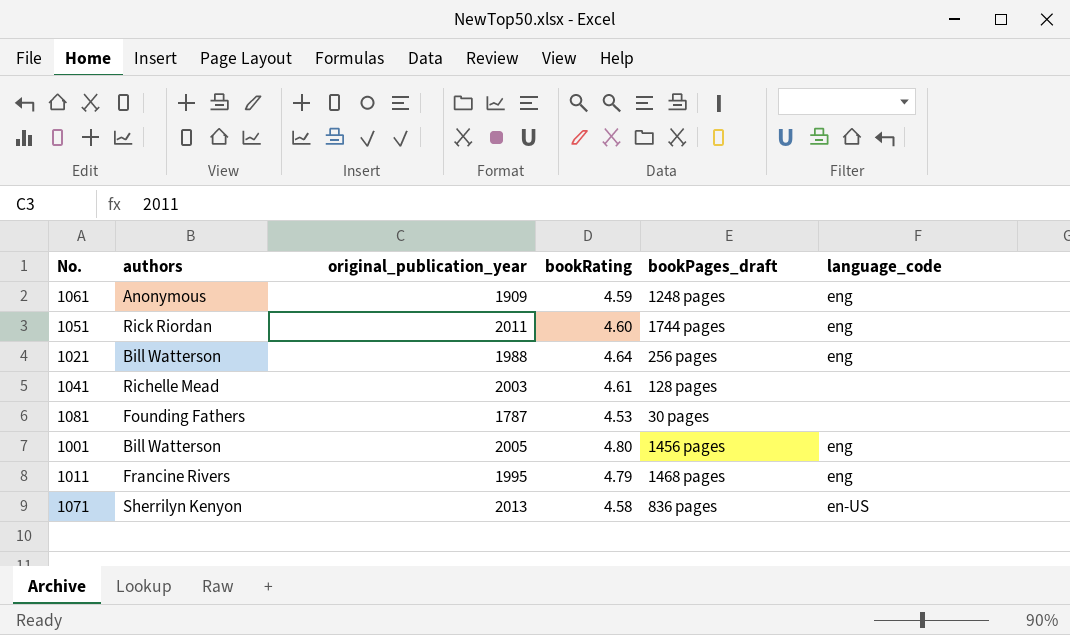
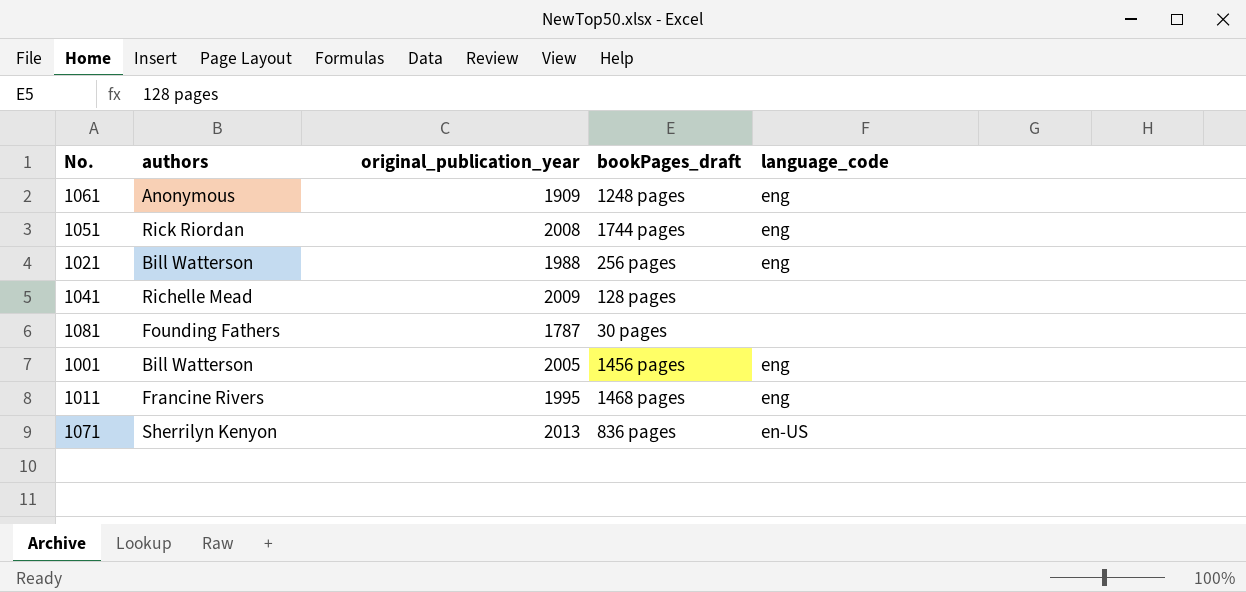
column bookRating | position: 4 -> none
1051 | original_publication_year: 2011 -> 2008
1041 | original_publication_year: 2003 -> 2009

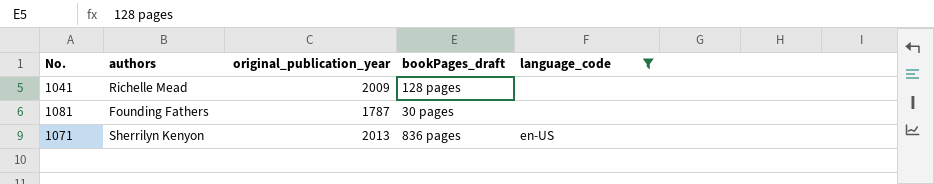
filter: none -> language_code != eng

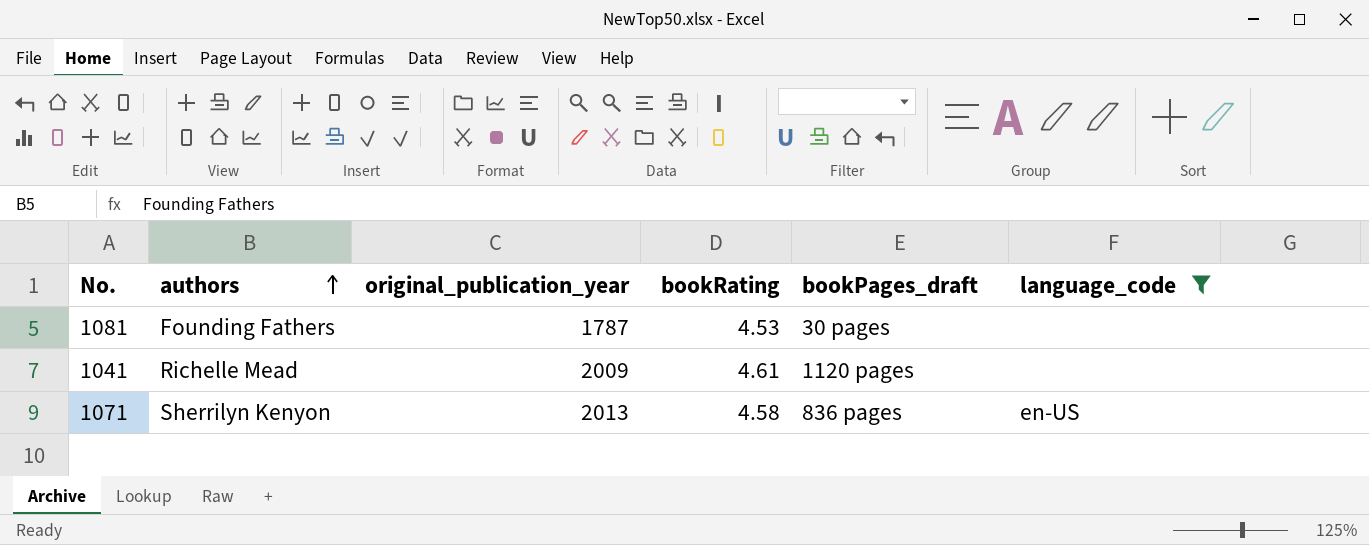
row order: none -> authors ascending
column bookRating | position: none -> 4
1041 | bookPages_draft: 128 pages -> 1120 pages

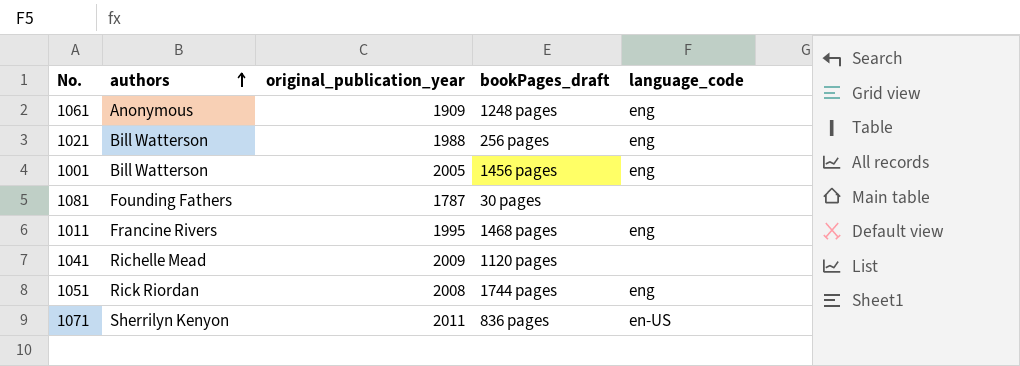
filter: language_code != eng -> none
column bookRating | position: 4 -> none
1071 | original_publication_year: 2013 -> 2011

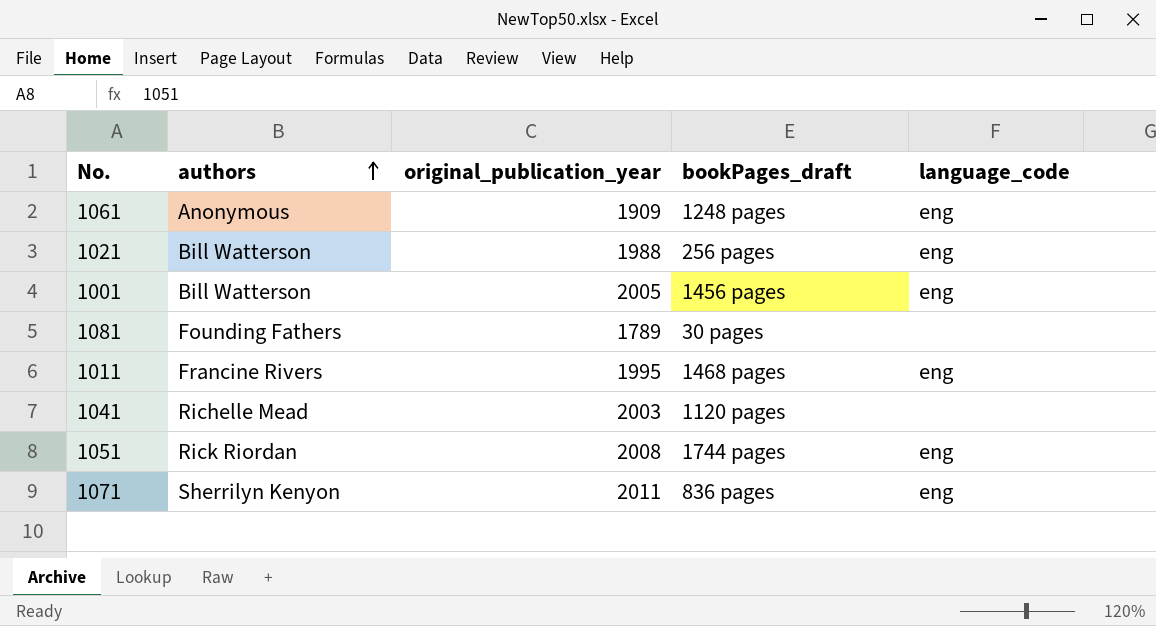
1081 | original_publication_year: 1787 -> 1789
1041 | original_publication_year: 2009 -> 2003
1071 | language_code: en-US -> eng

